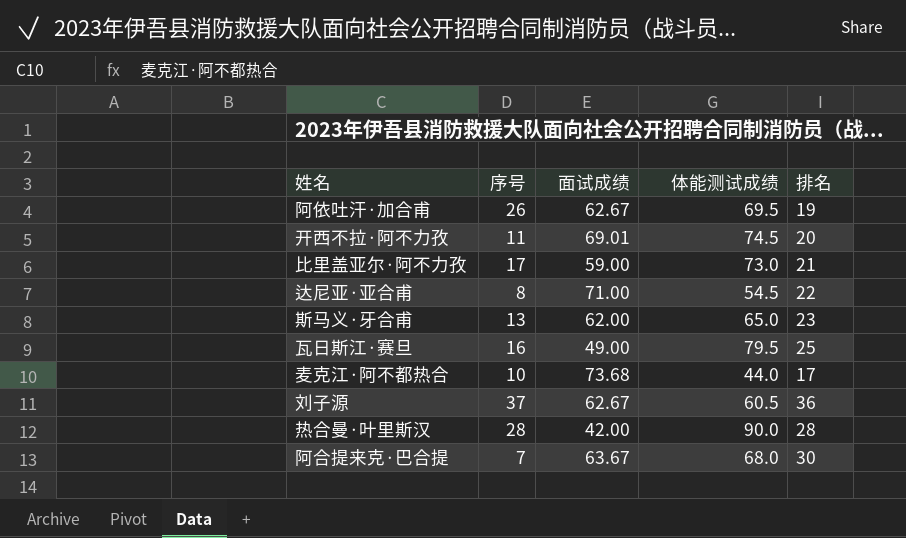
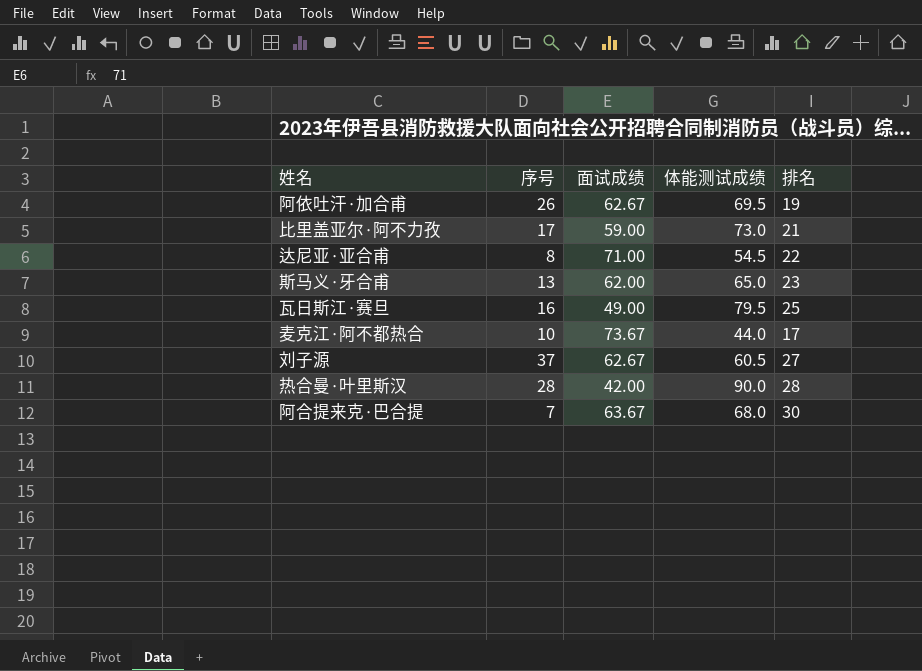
row 开西不拉·阿不力孜: 11 | 69.01 | 74.5 | 20 -> none
麦克江·阿不都热合 | 面试成绩: 73.68 -> 73.67
刘子源 | 排名: 36 -> 27

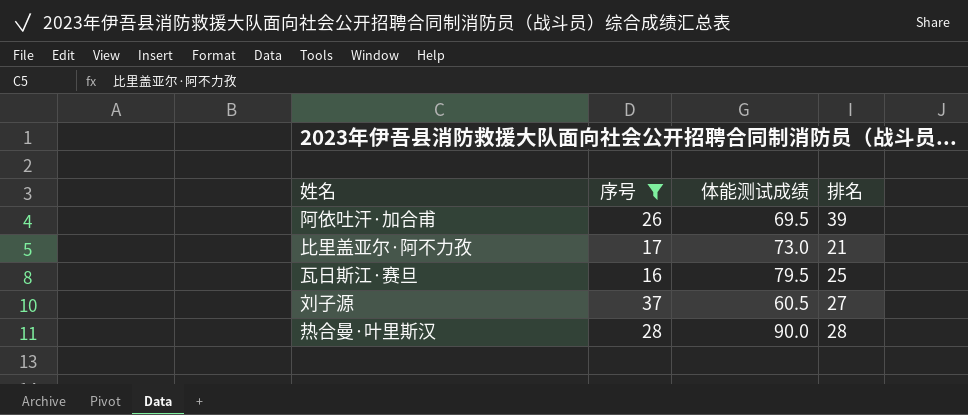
filter: none -> 序号 >= 16
column 面试成绩 | position: 3 -> none
阿依吐汗·加合甫 | 排名: 19 -> 39

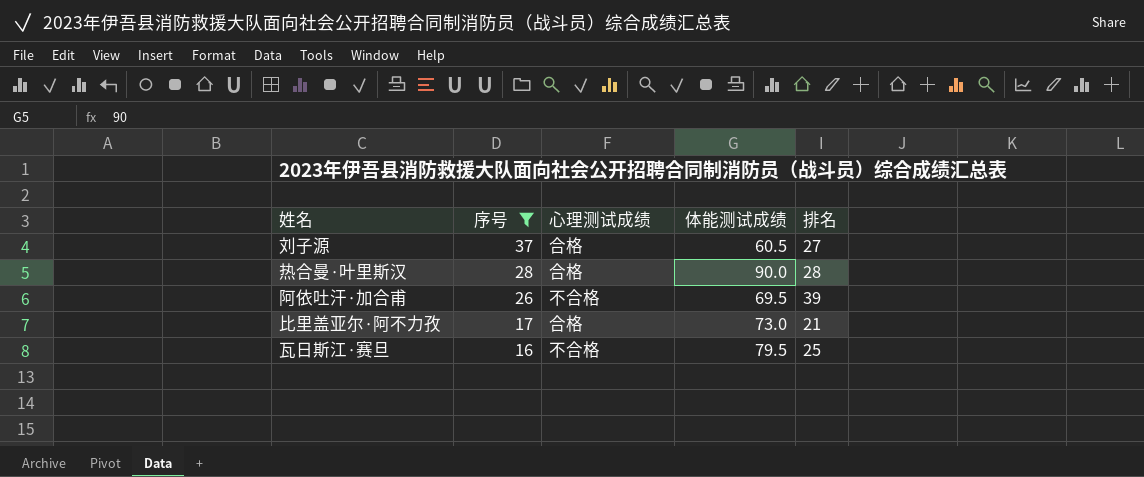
row order: none -> 序号 descending
column 心理测试成绩 | position: none -> 3

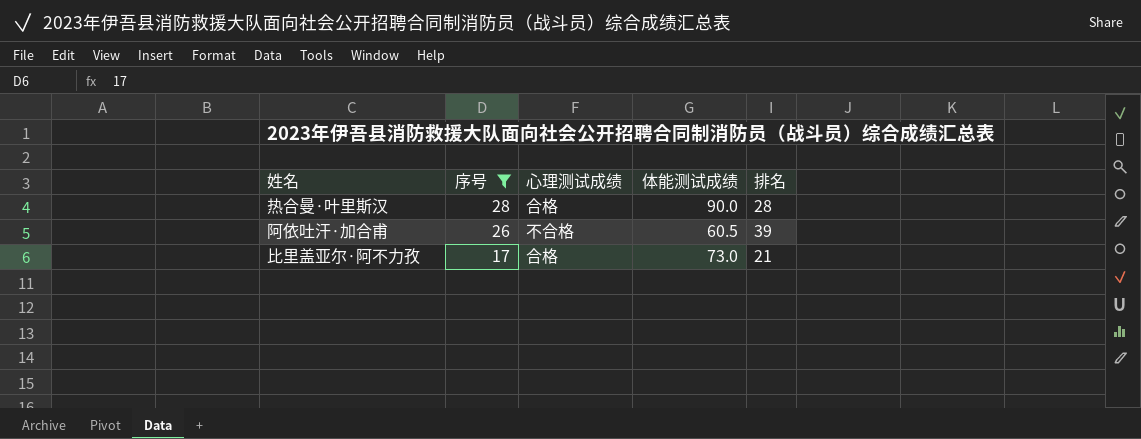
row 刘子源: 37 | 合格 | 60.5 | 27 -> none
row 瓦日斯江·赛旦: 16 | 不合格 | 79.5 | 25 -> none
阿依吐汗·加合甫 | 体能测试成绩: 69.5 -> 60.5

